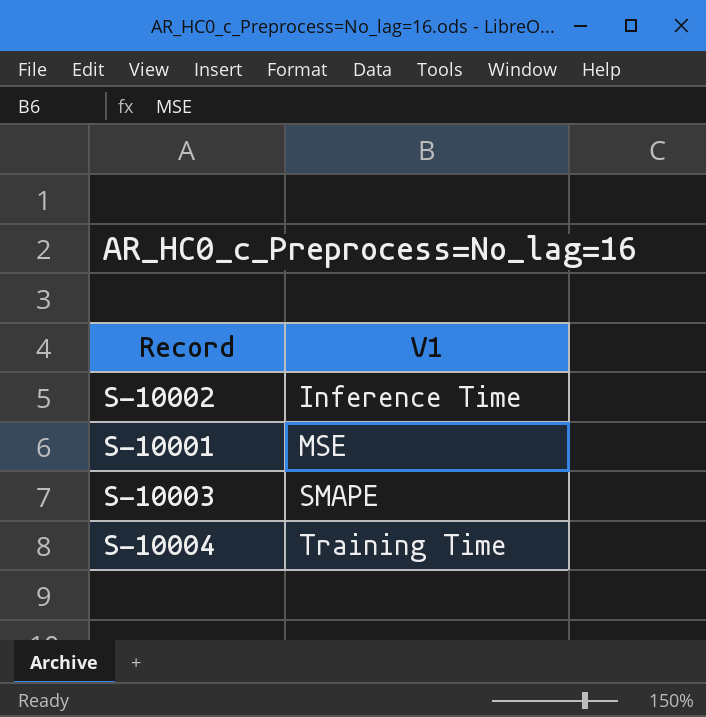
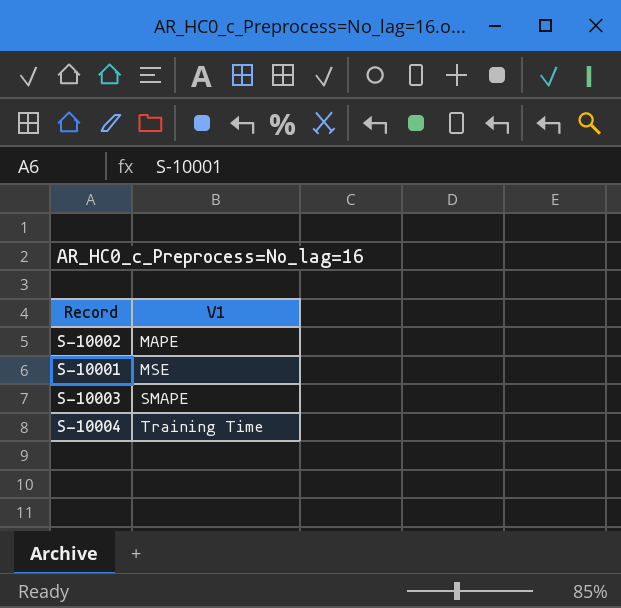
S-10002 | V1: Inference Time -> MAPE

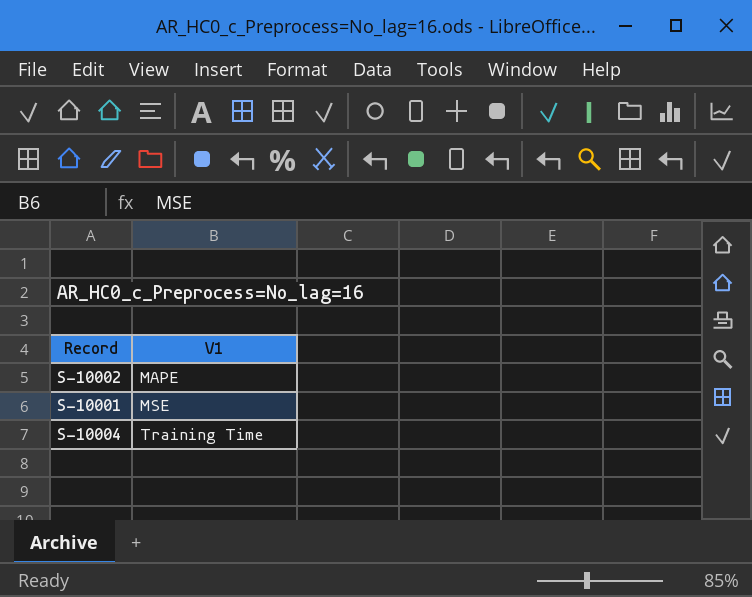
row S-10003: SMAPE -> none

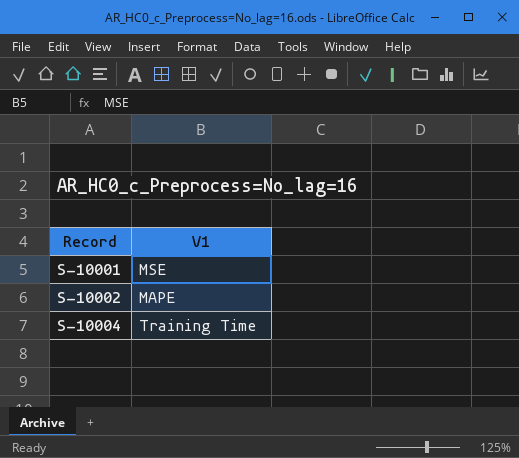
row order: V1 ascending -> Record ascending

